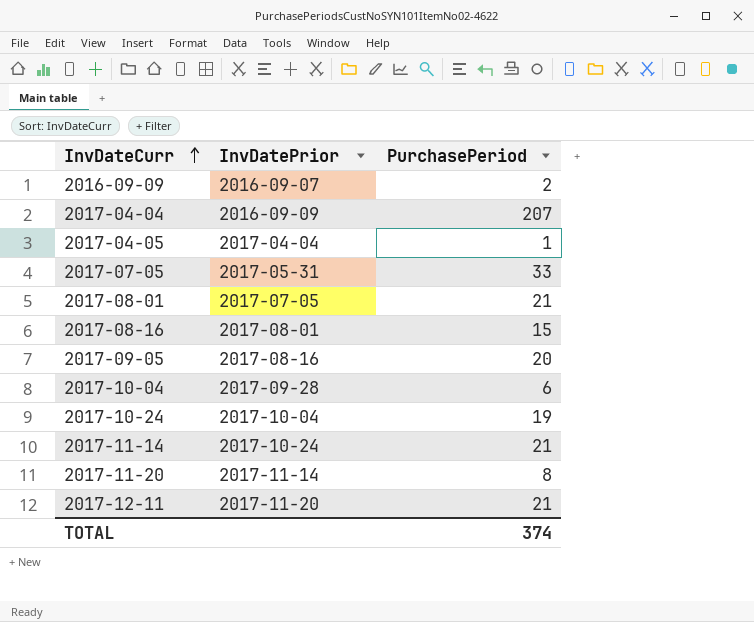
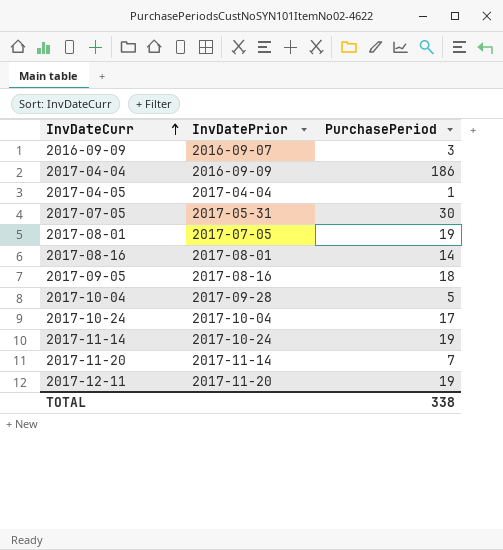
2016-09-09 | PurchasePeriod: 2 -> 3
2017-04-04 | PurchasePeriod: 207 -> 186
2017-07-05 | PurchasePeriod: 33 -> 30
2017-08-01 | PurchasePeriod: 21 -> 19
2017-08-16 | PurchasePeriod: 15 -> 14
2017-09-05 | PurchasePeriod: 20 -> 18
2017-10-04 | PurchasePeriod: 6 -> 5
2017-10-24 | PurchasePeriod: 19 -> 17
2017-11-14 | PurchasePeriod: 21 -> 19
2017-11-20 | PurchasePeriod: 8 -> 7
2017-12-11 | PurchasePeriod: 21 -> 19
TOTAL | PurchasePeriod: 374 -> 338

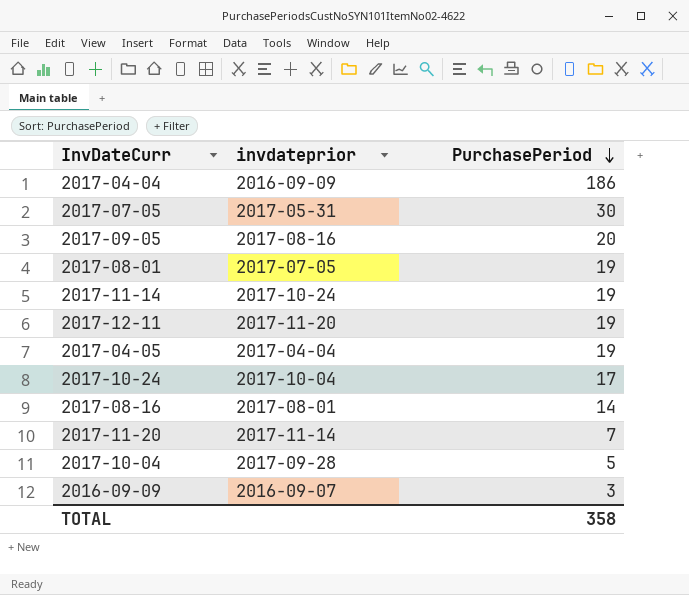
row order: InvDateCurr ascending -> PurchasePeriod descending
column name: InvDatePrior -> invdateprior
2017-09-05 | PurchasePeriod: 18 -> 20
2017-04-05 | PurchasePeriod: 1 -> 19
TOTAL | PurchasePeriod: 338 -> 358

